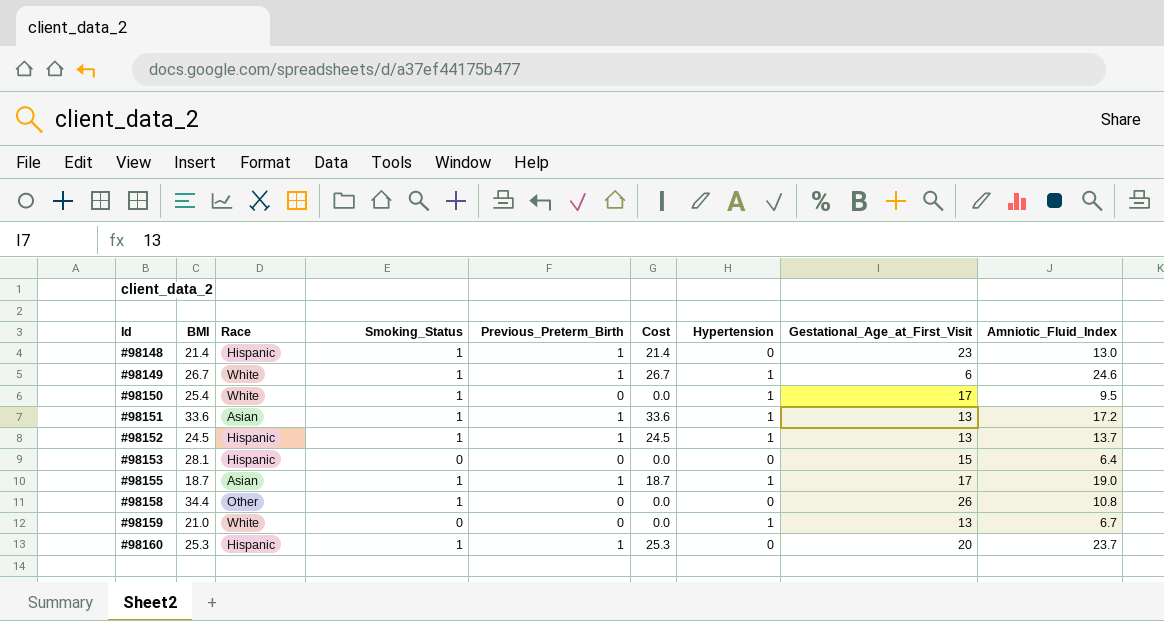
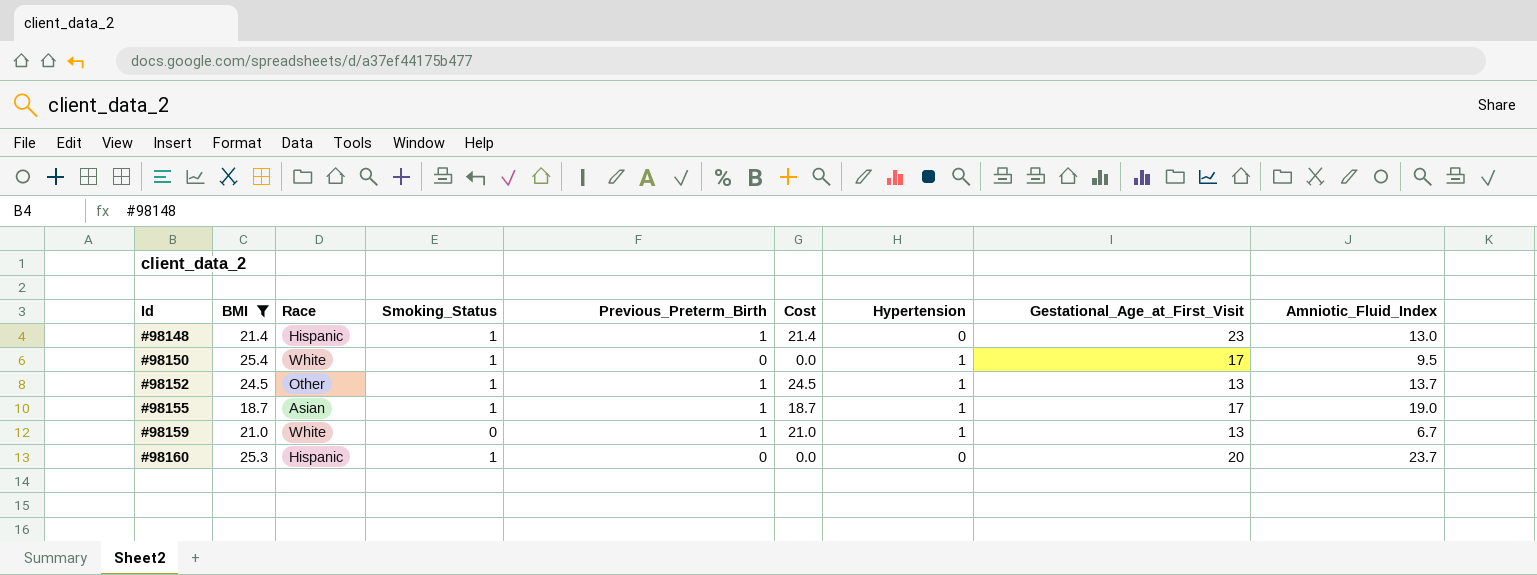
filter: none -> BMI <= 25.4
#98152 | Race: Hispanic -> Other
#98159 | Previous_Preterm_Birth: 0 -> 1
#98159 | Cost: 0.0 -> 21.0
#98160 | Previous_Preterm_Birth: 1 -> 0
#98160 | Cost: 25.3 -> 0.0

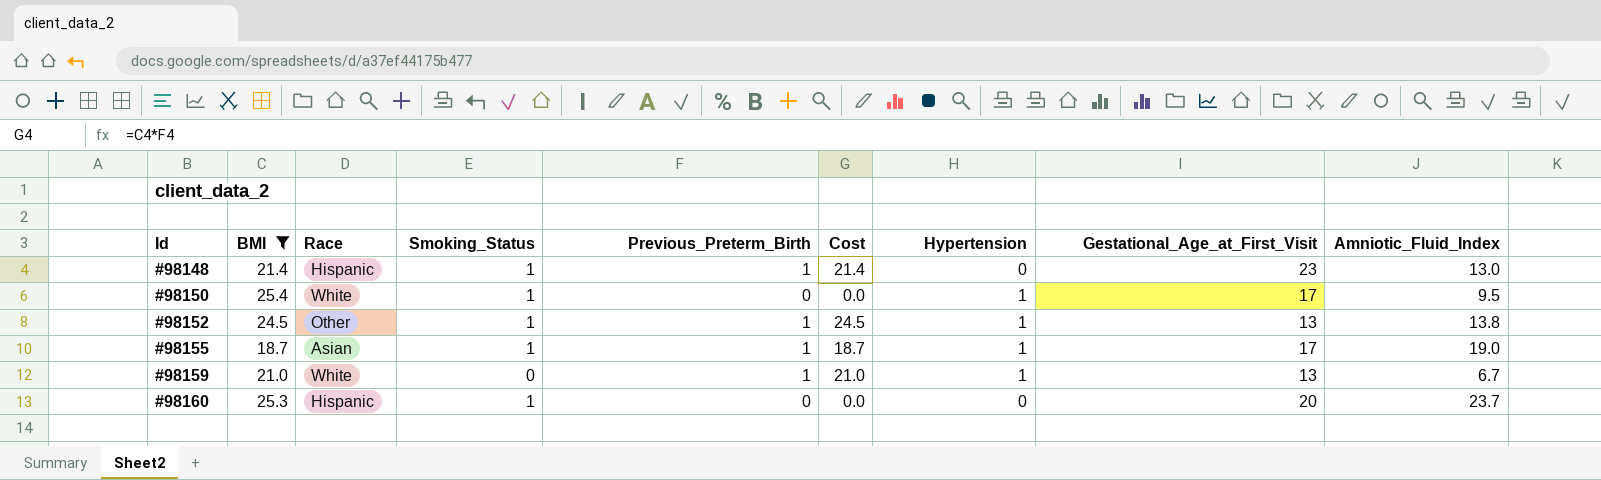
#98152 | Amniotic_Fluid_Index: 13.7 -> 13.8

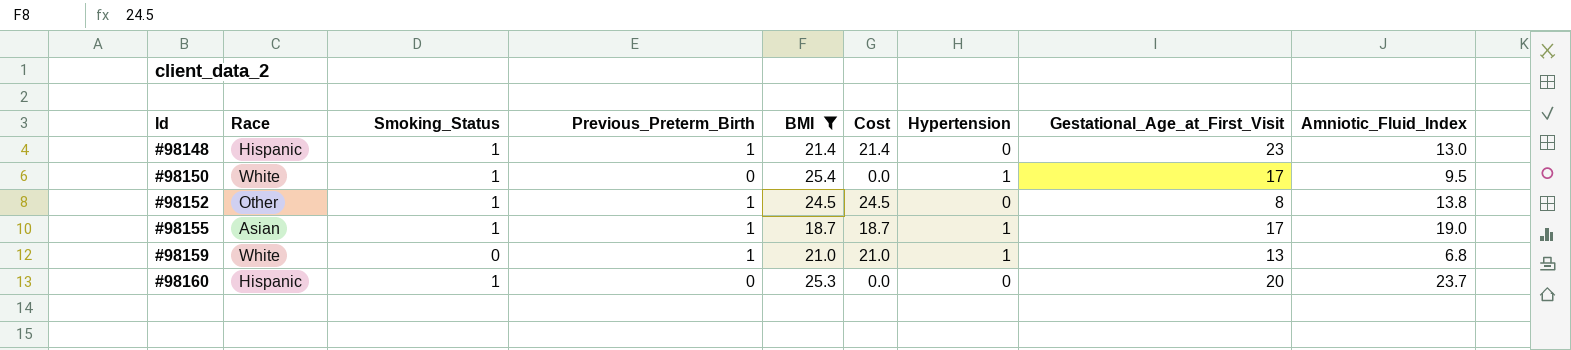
column BMI | position: 2 -> 5
#98152 | Hypertension: 1 -> 0
#98152 | Gestational_Age_at_First_Visit: 13 -> 8
#98159 | Amniotic_Fluid_Index: 6.7 -> 6.8

